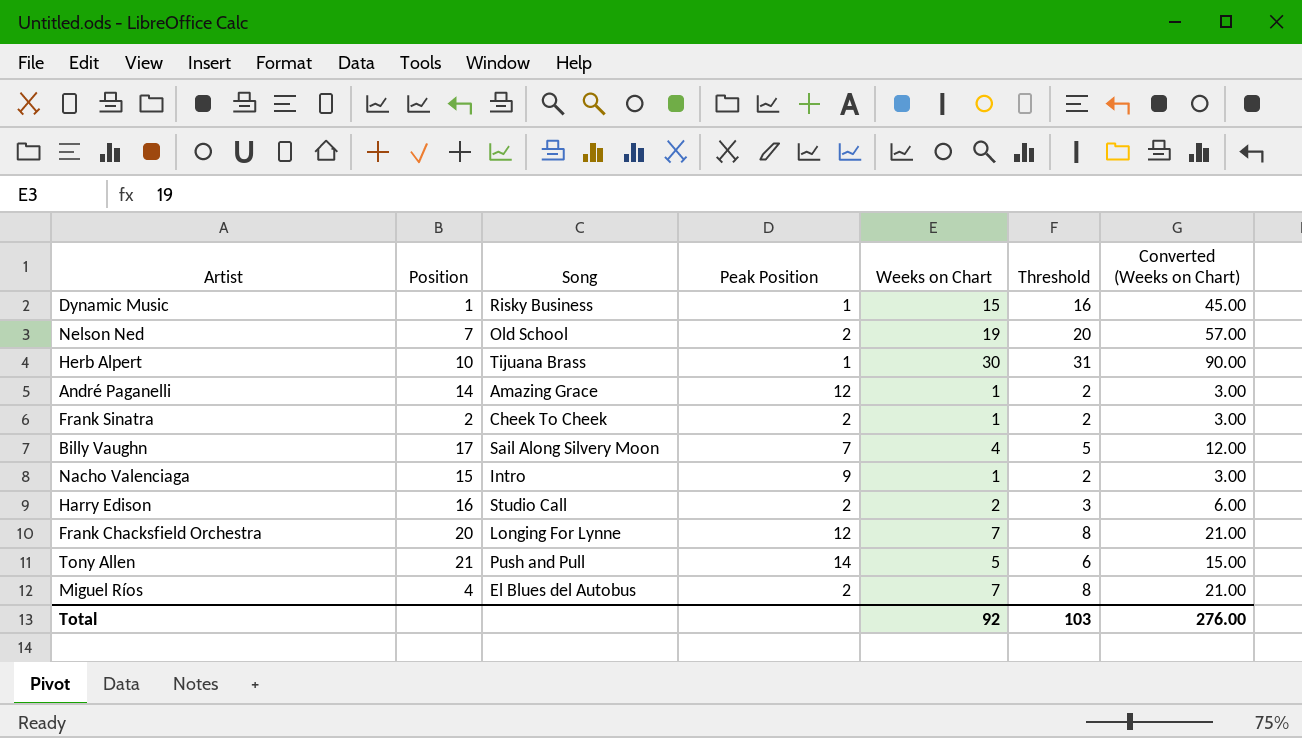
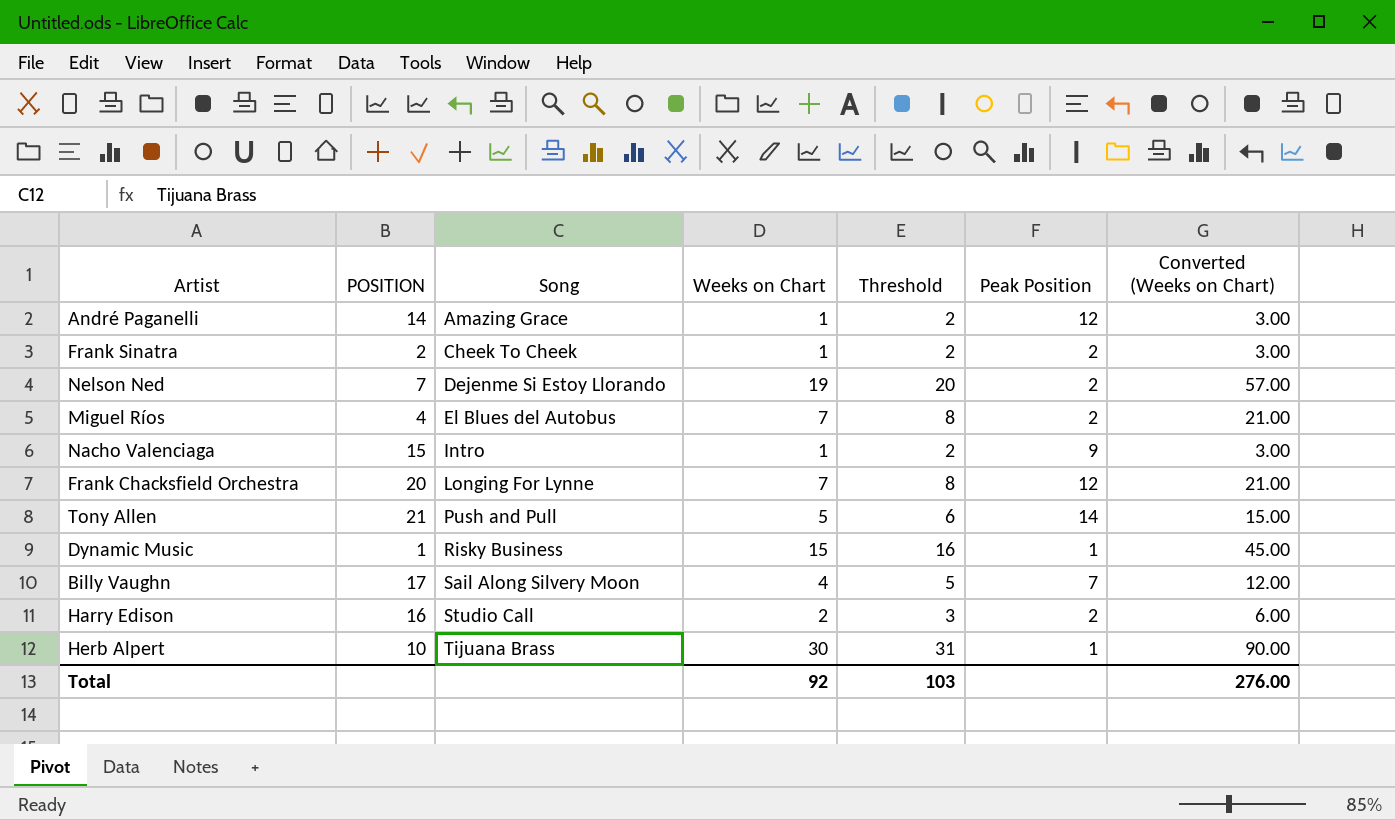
row order: none -> Song ascending
column name: Position -> POSITION
column Peak Position | position: 4 -> 6
Nelson Ned | Song: Old School -> Dejenme Si Estoy Llorando

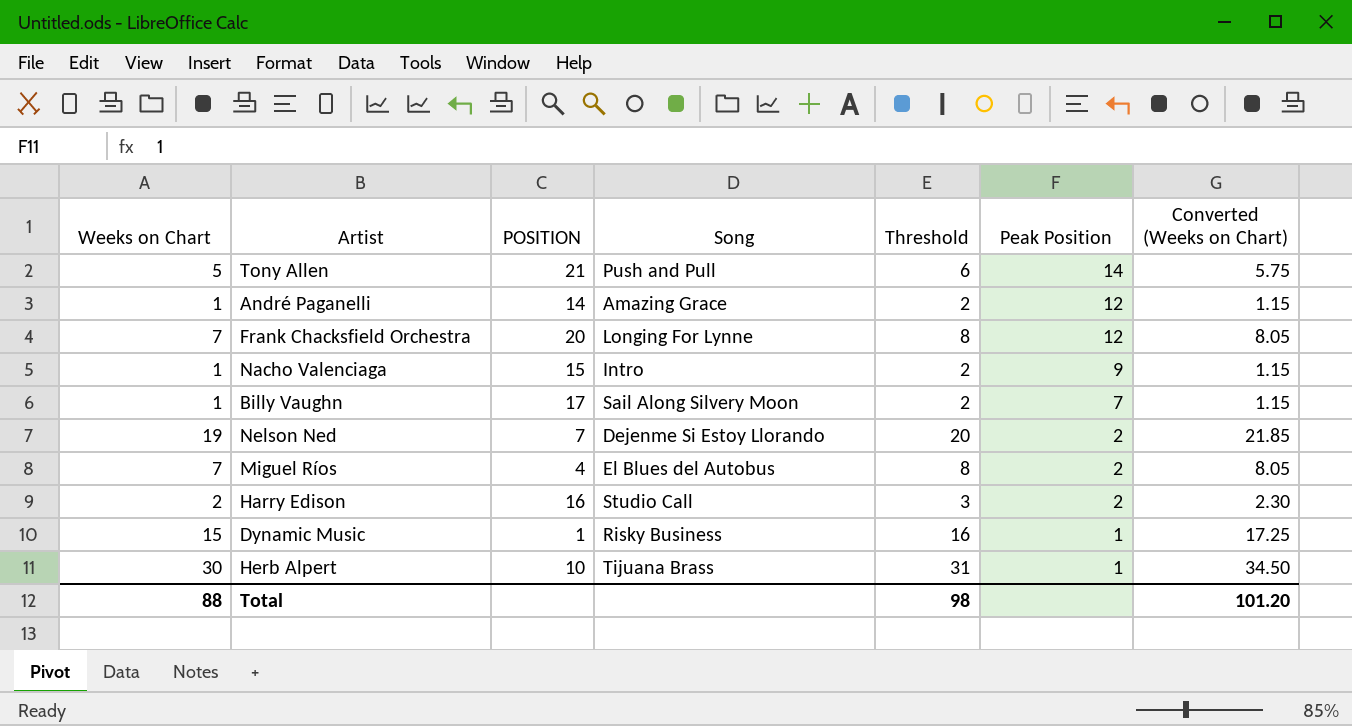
row order: Song ascending -> Peak Position descending
column Weeks on Chart | position: 4 -> 1
column Converted (Weeks on Chart) | formula: [Weeks on Chart] * 3 -> [Weeks on Chart] * 1.15
row Frank Sinatra: 2 | Cheek To Cheek | 1 | 2 | 2 | 3.00 -> none
Billy Vaughn | Weeks on Chart: 4 -> 1
Billy Vaughn | Threshold: 5 -> 2
Total | Weeks on Chart: 92 -> 88
Total | Threshold: 103 -> 98
Total | Converted (Weeks on Chart): 276.00 -> 101.20

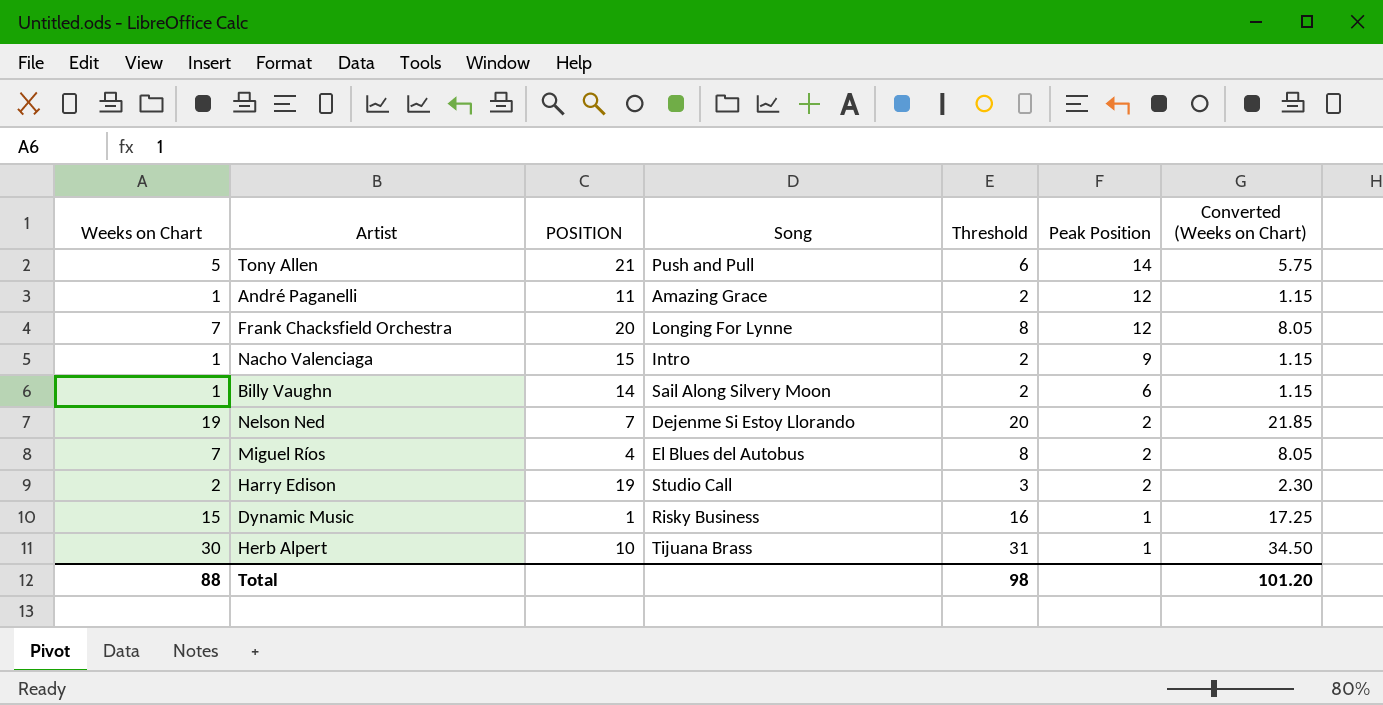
André Paganelli | POSITION: 14 -> 11
Billy Vaughn | POSITION: 17 -> 14
Billy Vaughn | Peak Position: 7 -> 6
Harry Edison | POSITION: 16 -> 19

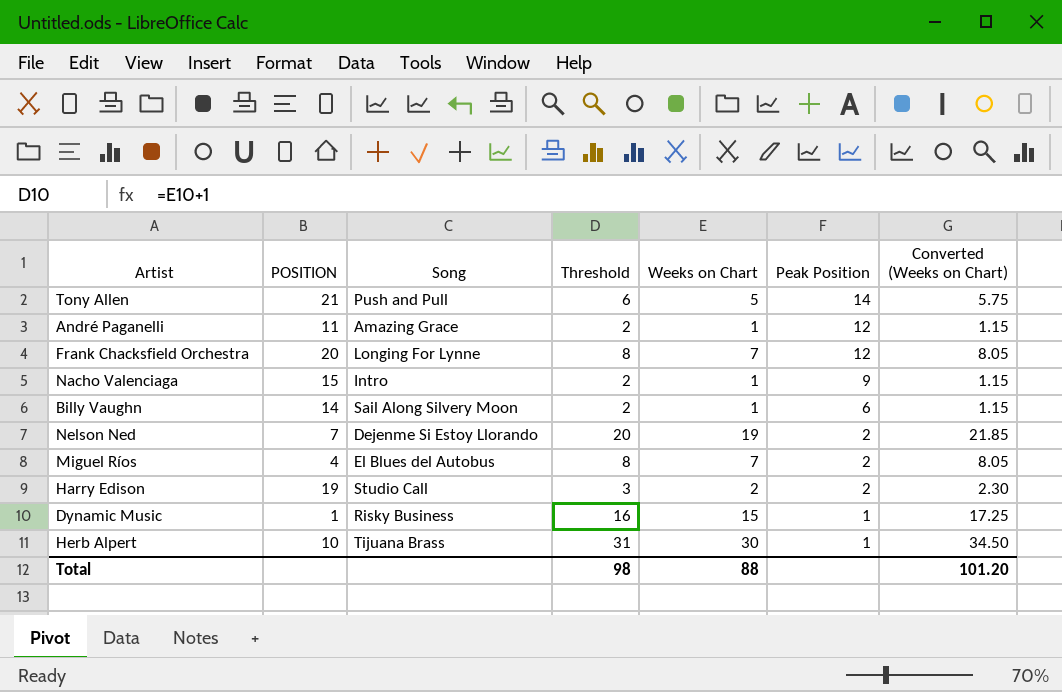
column Weeks on Chart | position: 1 -> 5

